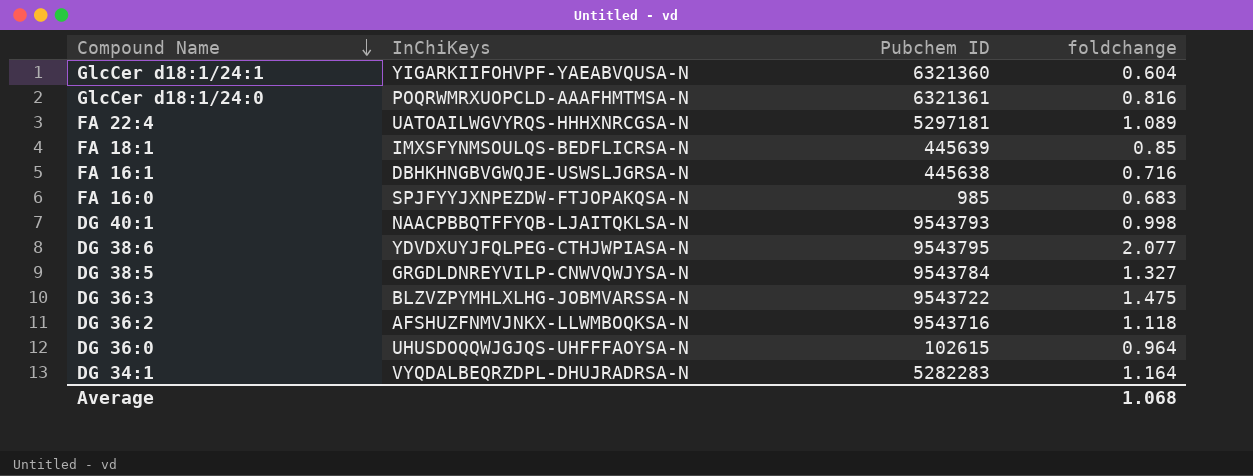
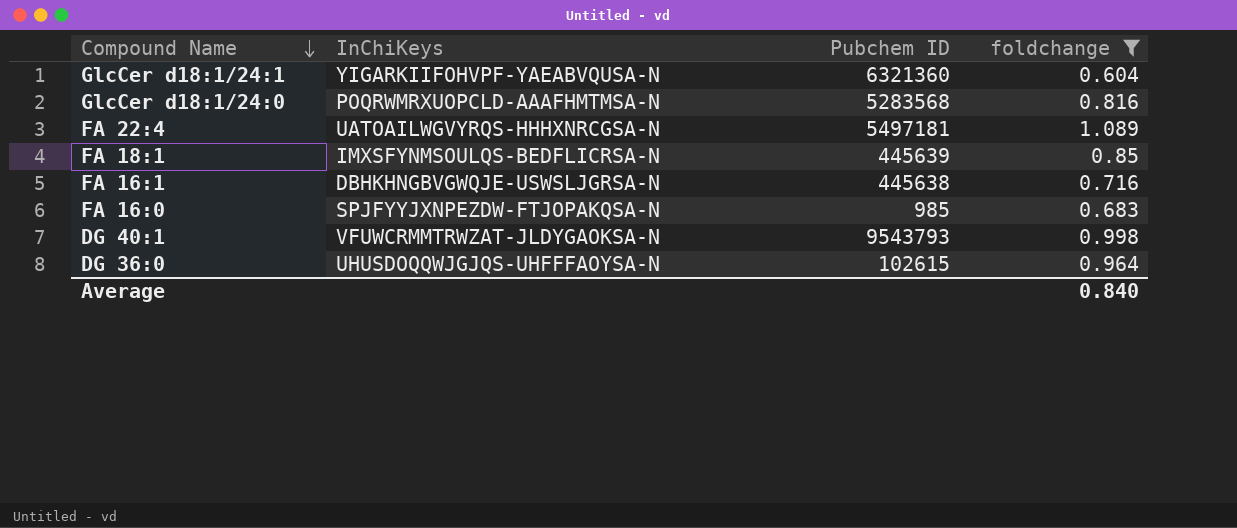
filter: none -> foldchange <= 1.089
GlcCer d18:1/24:0 | Pubchem ID: 6321361 -> 5283568
FA 22:4 | Pubchem ID: 5297181 -> 5497181
DG 40:1 | InChiKeys: NAACPBBQTFFYQB-LJAITQKLSA-N -> VFUWCRMMTRWZAT-JLDYGAOKSA-N
Average | foldchange: 1.068 -> 0.840

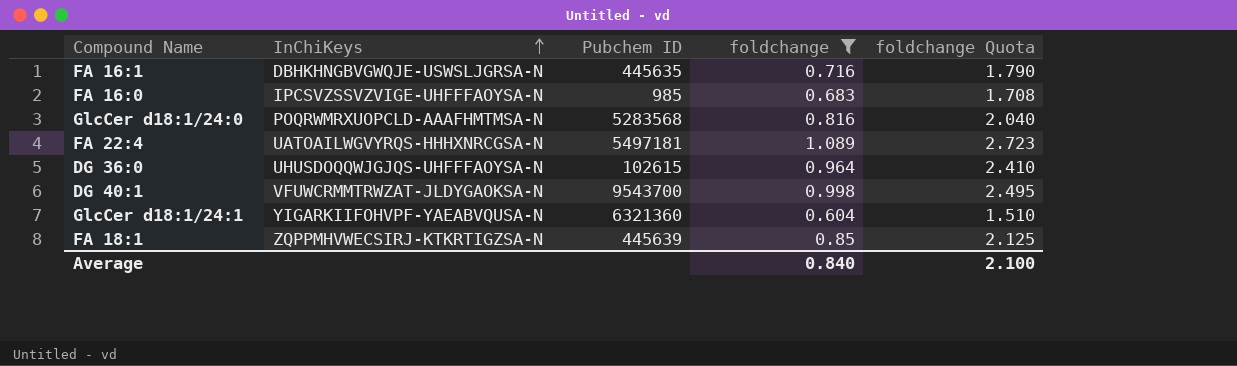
row order: Compound Name descending -> InChiKeys ascending
column foldchange Quota | formula: none -> [foldchange] * 2.5
FA 16:1 | Pubchem ID: 445638 -> 445635
FA 16:0 | InChiKeys: SPJFYYJXNPEZDW-FTJOPAKQSA-N -> IPCSVZSSVZVIGE-UHFFFAOYSA-N
DG 40:1 | Pubchem ID: 9543793 -> 9543700
FA 18:1 | InChiKeys: IMXSFYNMSOULQS-BEDFLICRSA-N -> ZQPPMHVWECSIRJ-KTKRTIGZSA-N

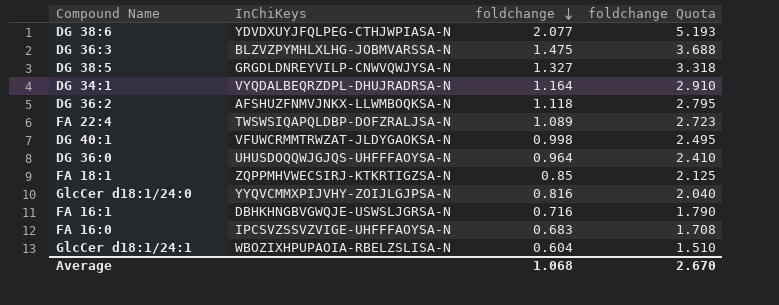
filter: foldchange <= 1.089 -> none
row order: InChiKeys ascending -> foldchange descending
column Pubchem ID | position: 3 -> none
FA 22:4 | InChiKeys: UATOAILWGVYRQS-HHHXNRCGSA-N -> TWSWSIQAPQLDBP-DOFZRALJSA-N
GlcCer d18:1/24:0 | InChiKeys: POQRWMRXUOPCLD-AAAFHMTMSA-N -> YYQVCMMXPIJVHY-ZOIJLGJPSA-N
GlcCer d18:1/24:1 | InChiKeys: YIGARKIIFOHVPF-YAEABVQUSA-N -> WBOZIXHPUPAOIA-RBELZSLISA-N
Average | foldchange: 0.840 -> 1.068
Average | foldchange Quota: 2.100 -> 2.670

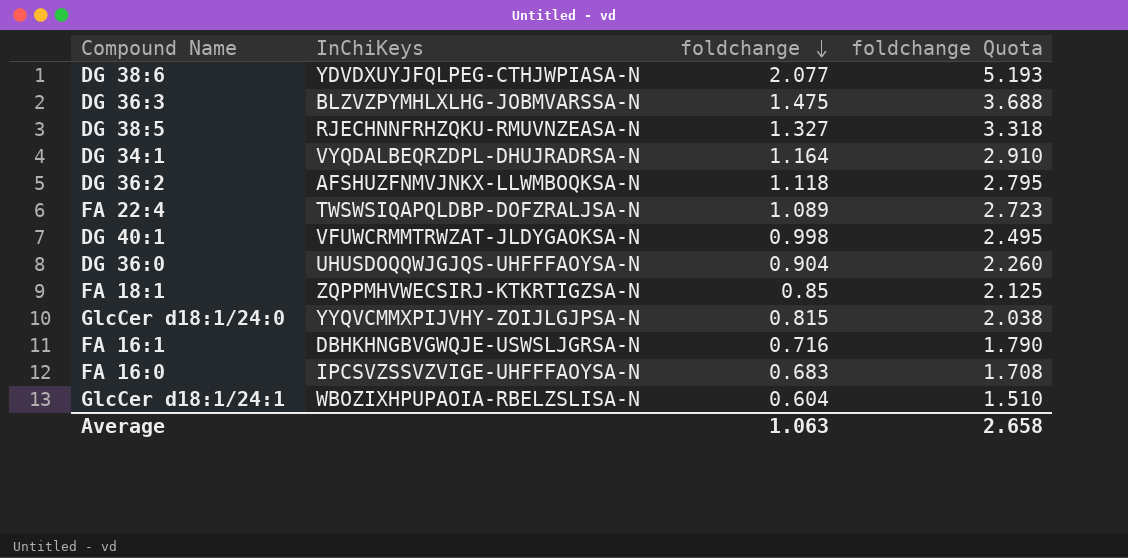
DG 38:5 | InChiKeys: GRGDLDNREYVILP-CNWVQWJYSA-N -> RJECHNNFRHZQKU-RMUVNZEASA-N
DG 36:0 | foldchange: 0.964 -> 0.904
DG 36:0 | foldchange Quota: 2.410 -> 2.260
GlcCer d18:1/24:0 | foldchange: 0.816 -> 0.815
GlcCer d18:1/24:0 | foldchange Quota: 2.040 -> 2.038
Average | foldchange: 1.068 -> 1.063
Average | foldchange Quota: 2.670 -> 2.658

